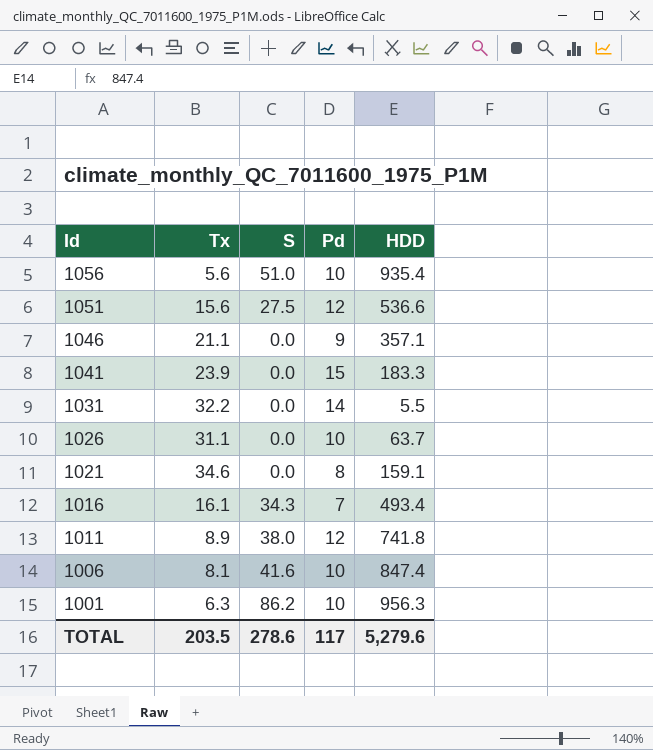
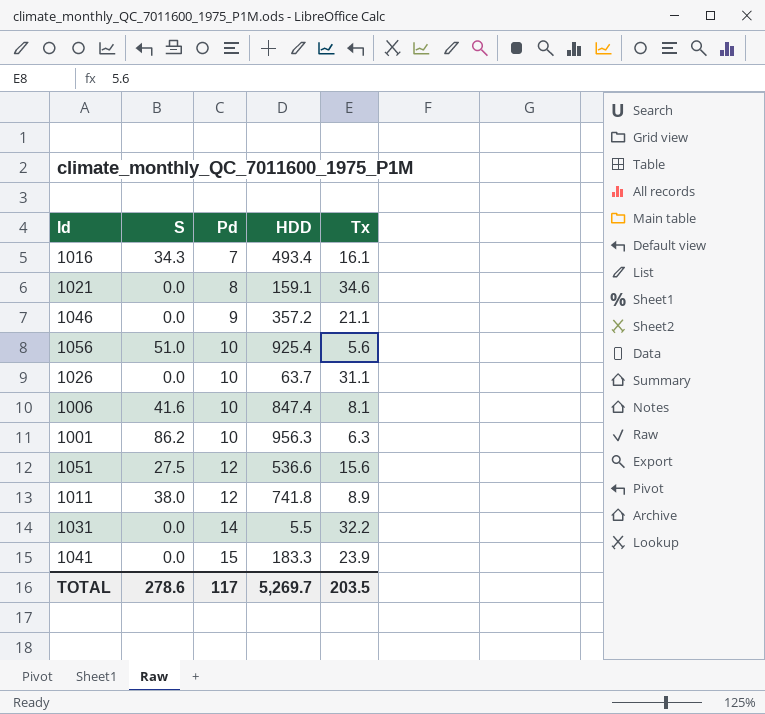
row order: Id descending -> Pd ascending
column Tx | position: 2 -> 5
1046 | HDD: 357.1 -> 357.2
1056 | HDD: 935.4 -> 925.4
TOTAL | HDD: 5,279.6 -> 5,269.7

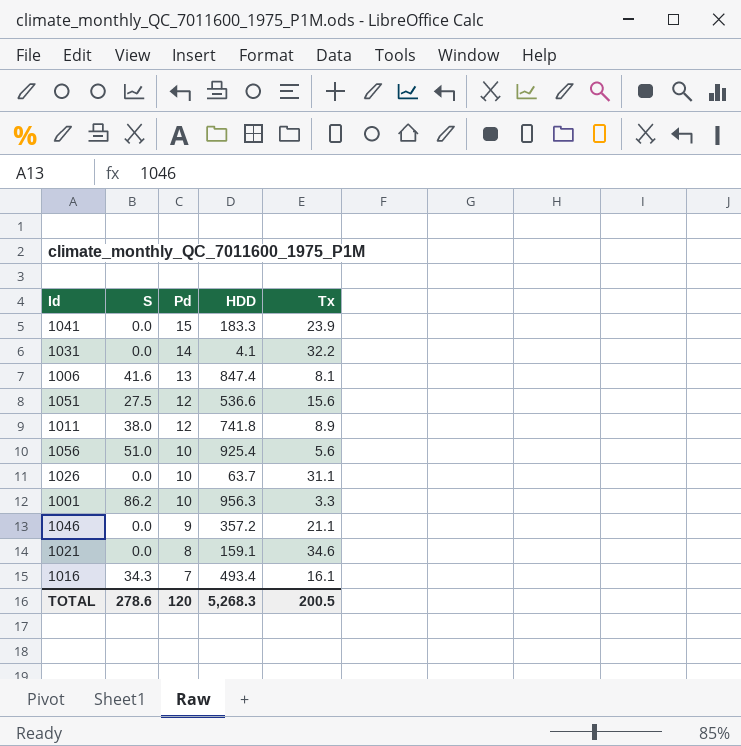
row order: Pd ascending -> Pd descending
1031 | HDD: 5.5 -> 4.1
1006 | Pd: 10 -> 13
1001 | Tx: 6.3 -> 3.3
TOTAL | Pd: 117 -> 120
TOTAL | HDD: 5,269.7 -> 5,268.3
TOTAL | Tx: 203.5 -> 200.5

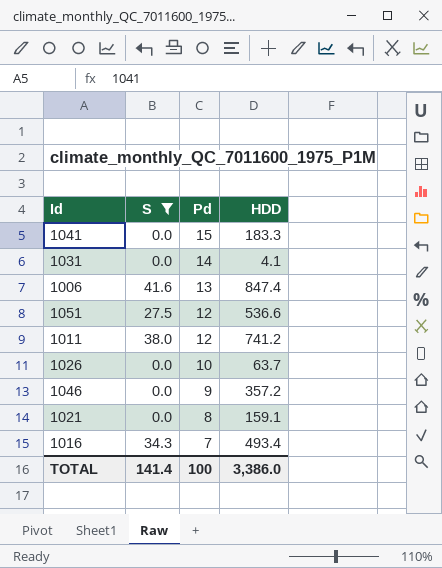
filter: none -> S <= 41.6
column Tx | position: 5 -> none
1011 | HDD: 741.8 -> 741.2
TOTAL | S: 278.6 -> 141.4
TOTAL | Pd: 120 -> 100
TOTAL | HDD: 5,268.3 -> 3,386.0

